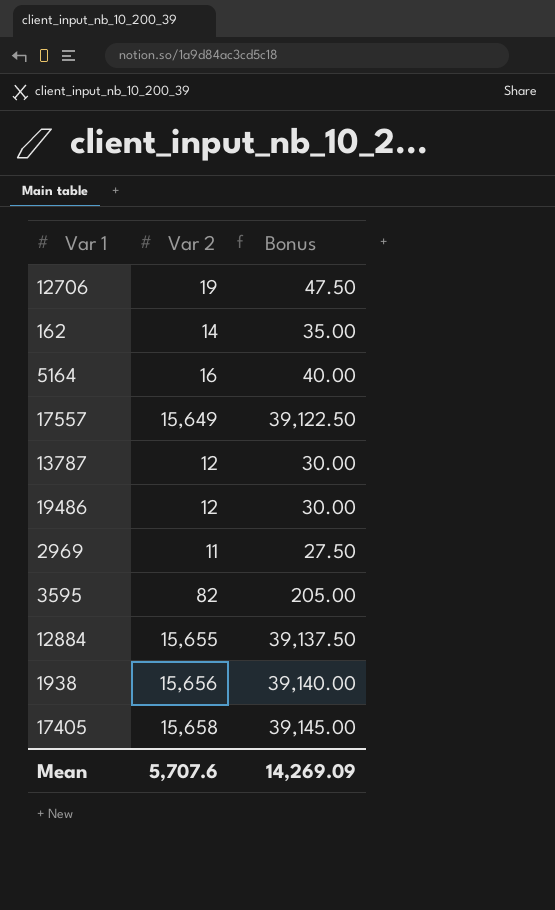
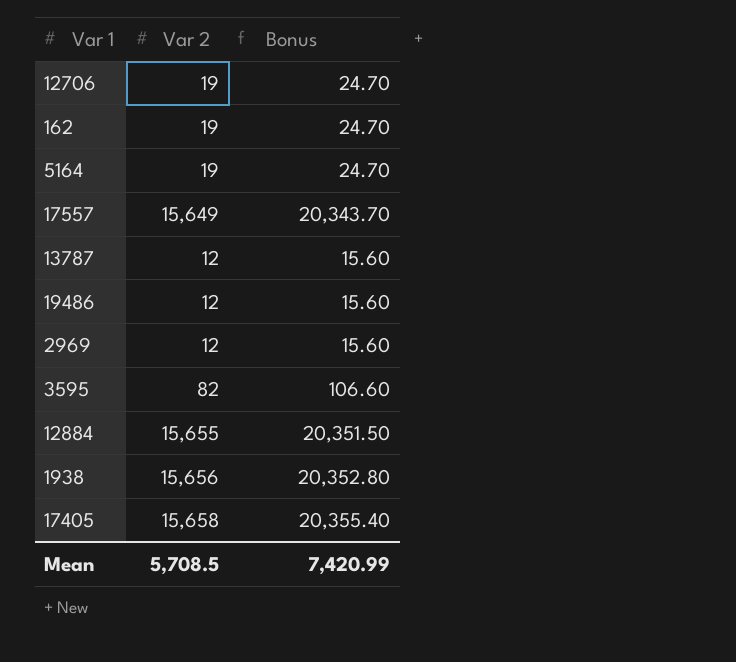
column Bonus | formula: [Var 2] * 2.5 -> [Var 2] * 1.3
162 | Var 2: 14 -> 19
5164 | Var 2: 16 -> 19
2969 | Var 2: 11 -> 12
Mean | Var 2: 5,707.6 -> 5,708.5
Mean | Bonus: 14,269.09 -> 7,420.99

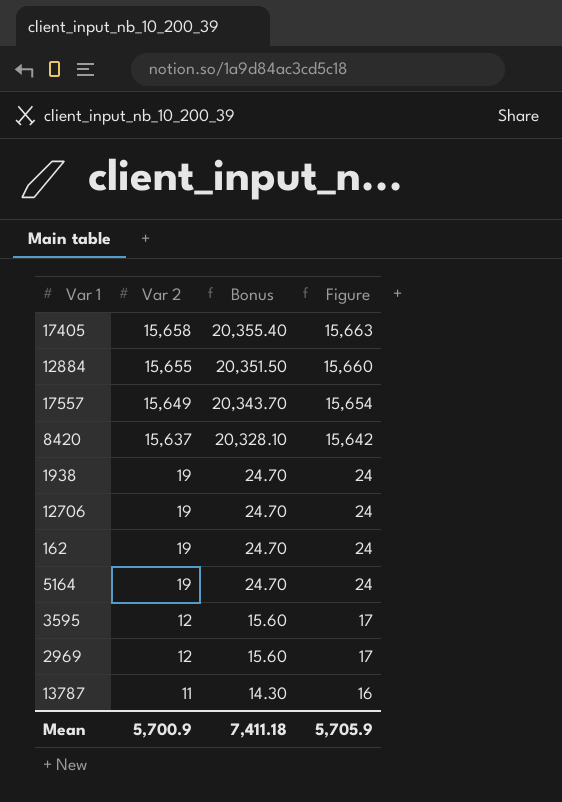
row order: none -> Var 2 descending
column Figure | formula: none -> [Var 2] + 5
row 19486: 12 | 15.60 -> none
row 8420: none -> 15,637 | 20,328.10 | 15,642
1938 | Var 2: 15,656 -> 19
1938 | Bonus: 20,352.80 -> 24.70
3595 | Var 2: 82 -> 12
3595 | Bonus: 106.60 -> 15.60
13787 | Var 2: 12 -> 11
13787 | Bonus: 15.60 -> 14.30
Mean | Var 2: 5,708.5 -> 5,700.9
Mean | Bonus: 7,420.99 -> 7,411.18

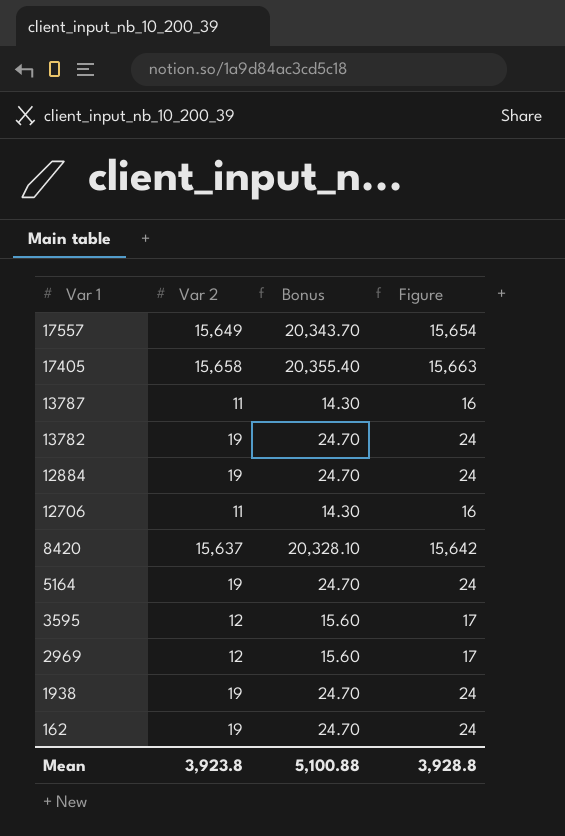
row order: Var 2 descending -> Var 1 descending
row 13782: none -> 19 | 24.70 | 24
12884 | Var 2: 15,655 -> 19
12884 | Bonus: 20,351.50 -> 24.70
12884 | Figure: 15,660 -> 24
12706 | Var 2: 19 -> 11
12706 | Bonus: 24.70 -> 14.30
12706 | Figure: 24 -> 16
Mean | Var 2: 5,700.9 -> 3,923.8
Mean | Bonus: 7,411.18 -> 5,100.88
Mean | Figure: 5,705.9 -> 3,928.8

